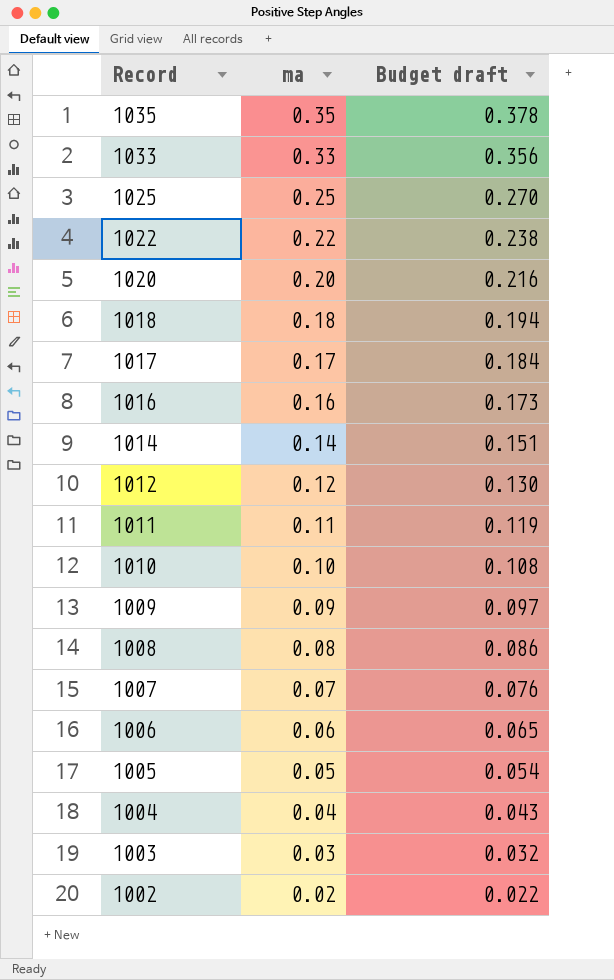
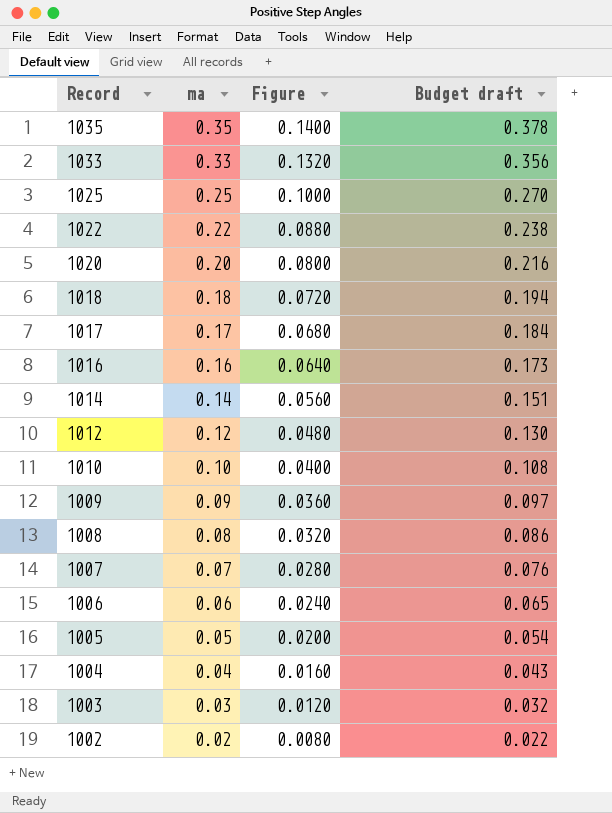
column Figure | formula: none -> [ma] * 0.4
row 1011: 0.11 | 0.119 -> none

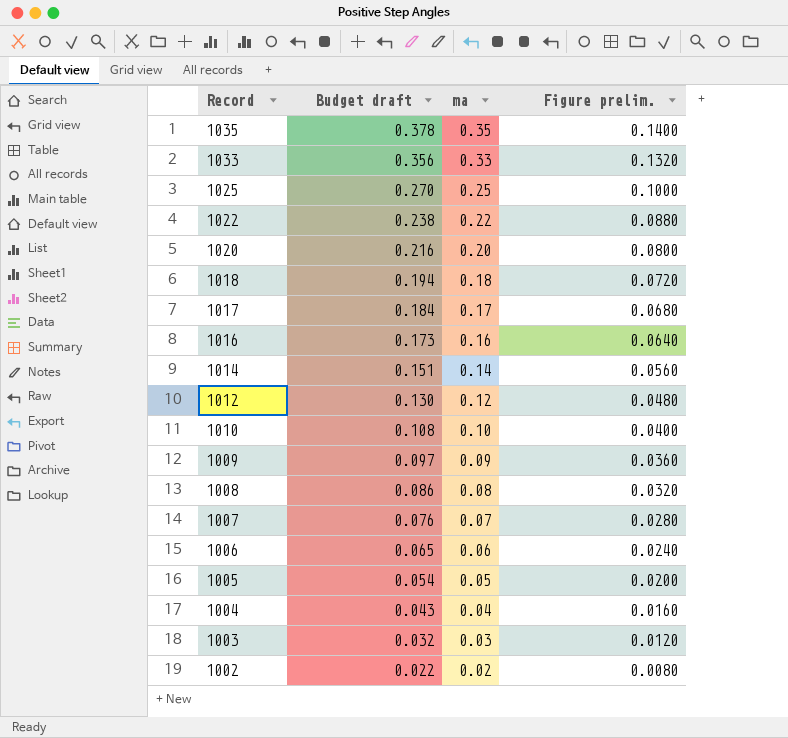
column Budget draft | position: 4 -> 2
column name: Figure -> Figure prelim.

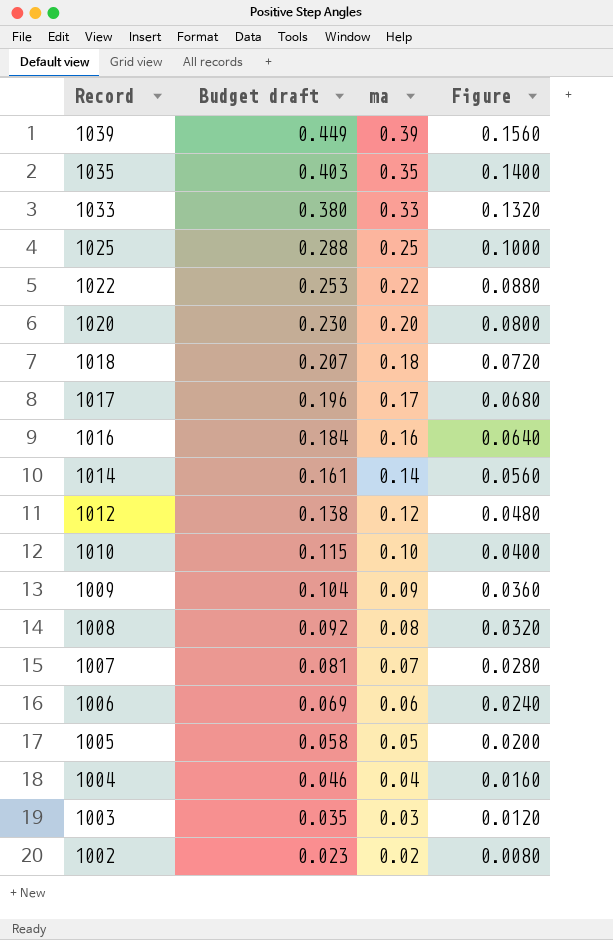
column Budget draft | formula: [ma] * 1.08 -> [ma] * 1.15
column name: Figure prelim. -> Figure
row 1039: none -> 0.449 | 0.39 | 0.1560

